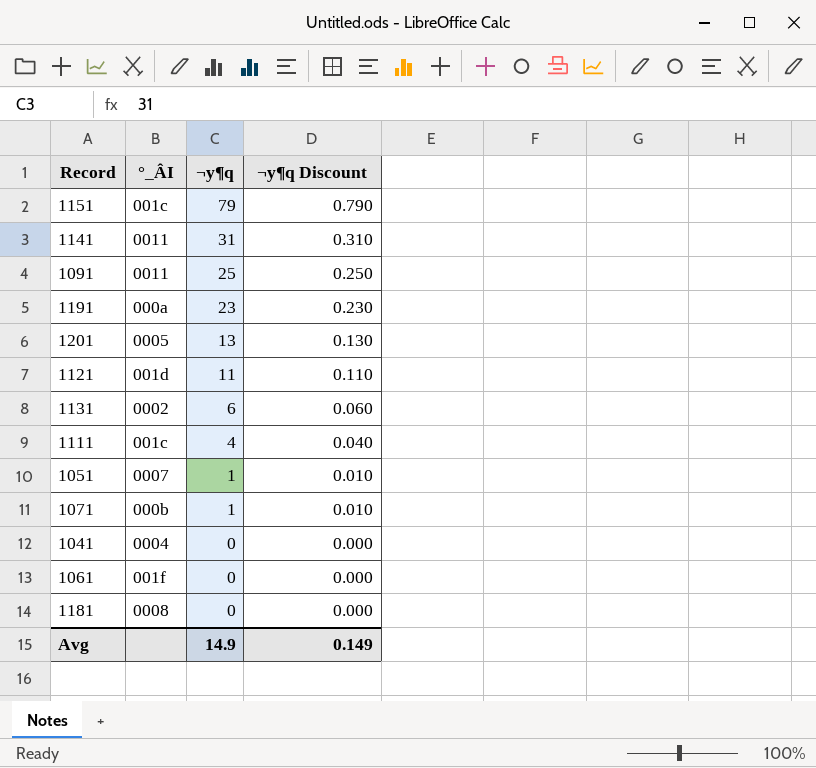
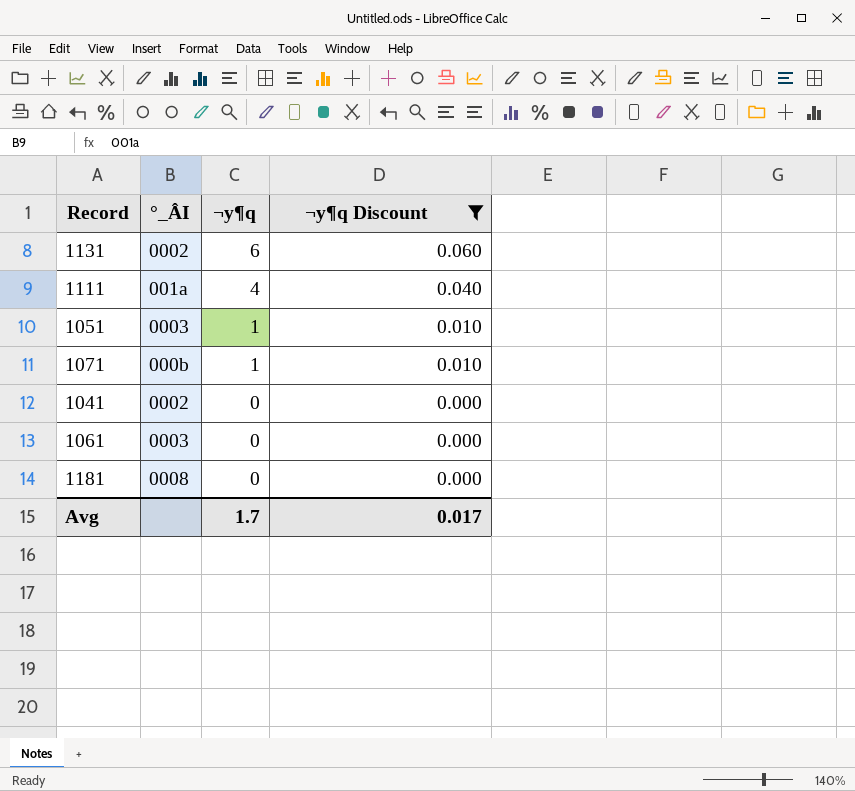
filter: none -> ¬y¶q Discount <= 0.060
1111 | °_ÂI: 001c -> 001a
1051 | °_ÂI: 0007 -> 0003
1041 | °_ÂI: 0004 -> 0002
1061 | °_ÂI: 001f -> 0003
Avg | ¬y¶q: 14.9 -> 1.7
Avg | ¬y¶q Discount: 0.149 -> 0.017

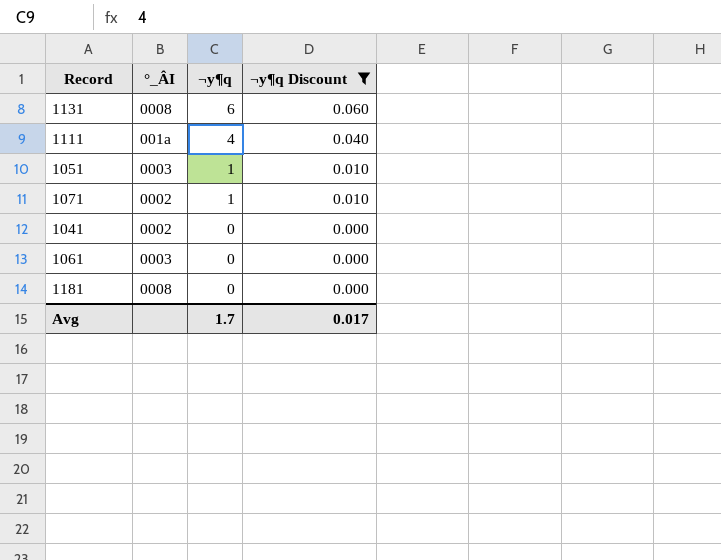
1131 | °_ÂI: 0002 -> 0008
1071 | °_ÂI: 000b -> 0002

